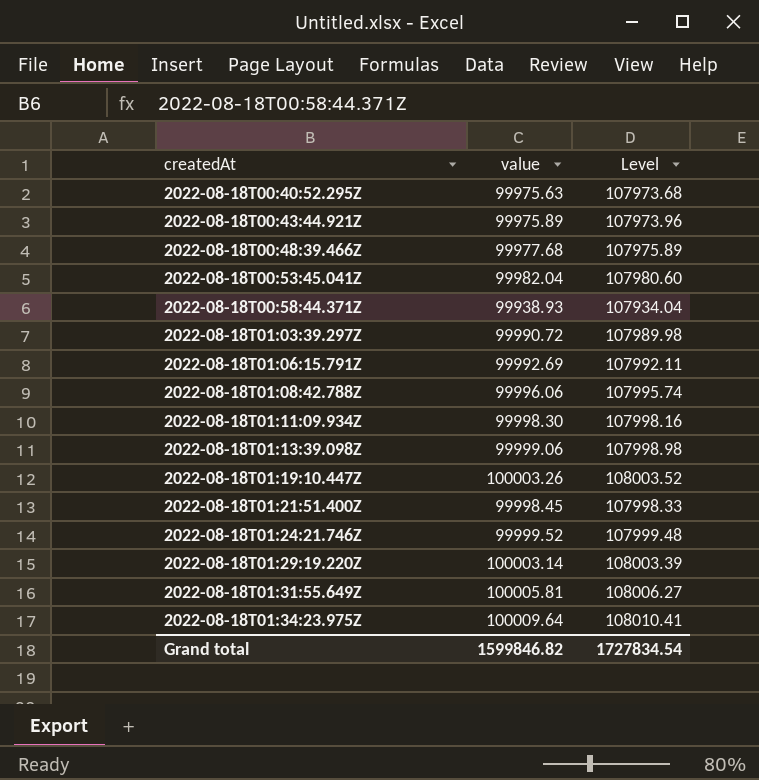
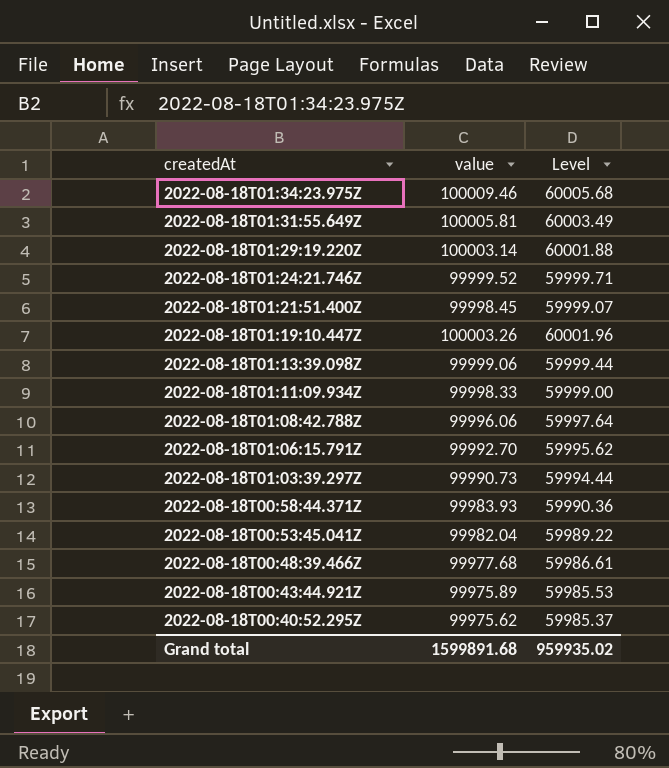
row order: createdAt ascending -> createdAt descending
column Level | formula: [value] * 1.08 -> [value] * 0.6
2022-08-18T01:34:23.975Z | value: 100009.64 -> 100009.46
2022-08-18T01:11:09.934Z | value: 99998.30 -> 99998.33
2022-08-18T01:06:15.791Z | value: 99992.69 -> 99992.70
2022-08-18T01:03:39.297Z | value: 99990.72 -> 99990.73
2022-08-18T00:58:44.371Z | value: 99938.93 -> 99983.93
2022-08-18T00:40:52.295Z | value: 99975.63 -> 99975.62
Grand total | value: 1599846.82 -> 1599891.68
Grand total | Level: 1727834.54 -> 959935.02

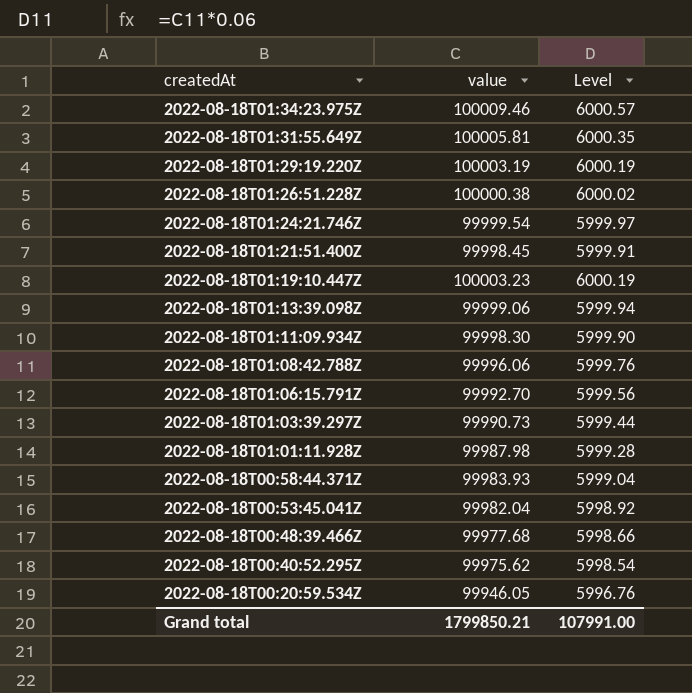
column Level | formula: [value] * 0.6 -> [value] * 0.06
row 2022-08-18T00:43:44.921Z: 99975.89 | 59985.53 -> none
2022-08-18T01:29:19.220Z | value: 100003.14 -> 100003.19
row 2022-08-18T01:26:51.228Z: none -> 100000.38 | 6000.02
2022-08-18T01:24:21.746Z | value: 99999.52 -> 99999.54
2022-08-18T01:19:10.447Z | value: 100003.26 -> 100003.23
2022-08-18T01:11:09.934Z | value: 99998.33 -> 99998.30
row 2022-08-18T01:01:11.928Z: none -> 99987.98 | 5999.28
row 2022-08-18T00:20:59.534Z: none -> 99946.05 | 5996.76
Grand total | value: 1599891.68 -> 1799850.21
Grand total | Level: 959935.02 -> 107991.00

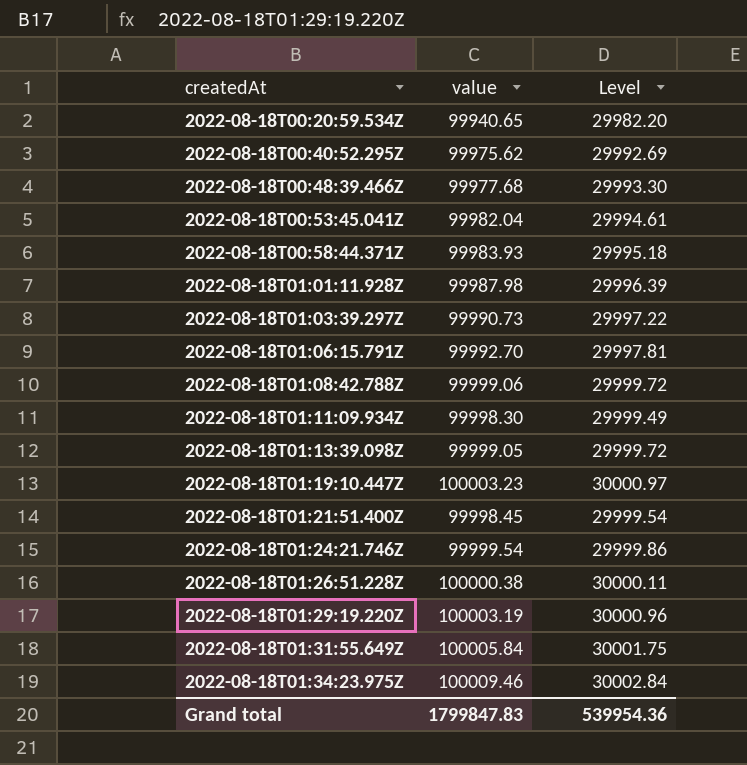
row order: createdAt descending -> createdAt ascending
column Level | formula: [value] * 0.06 -> [value] * 0.3
2022-08-18T00:20:59.534Z | value: 99946.05 -> 99940.65
2022-08-18T01:08:42.788Z | value: 99996.06 -> 99999.06
2022-08-18T01:13:39.098Z | value: 99999.06 -> 99999.05
2022-08-18T01:31:55.649Z | value: 100005.81 -> 100005.84
Grand total | value: 1799850.21 -> 1799847.83
Grand total | Level: 107991.00 -> 539954.36

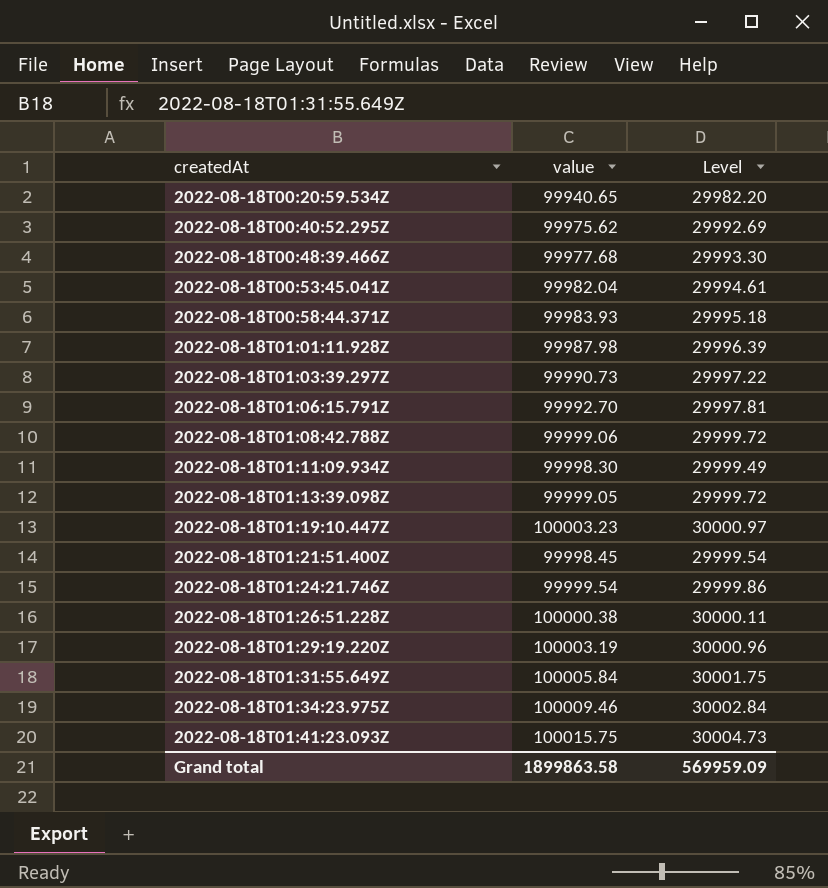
row 2022-08-18T01:41:23.093Z: none -> 100015.75 | 30004.73
Grand total | value: 1799847.83 -> 1899863.58
Grand total | Level: 539954.36 -> 569959.09

